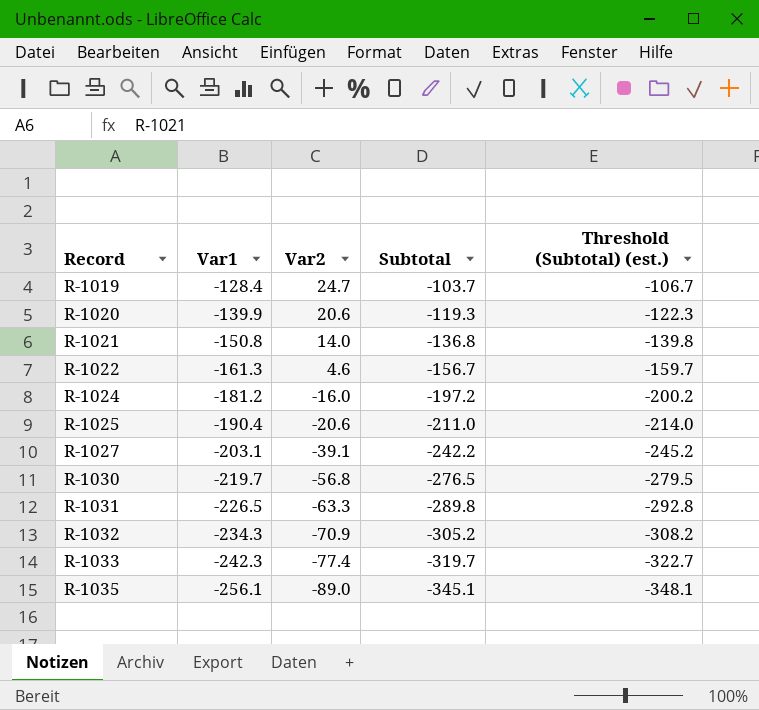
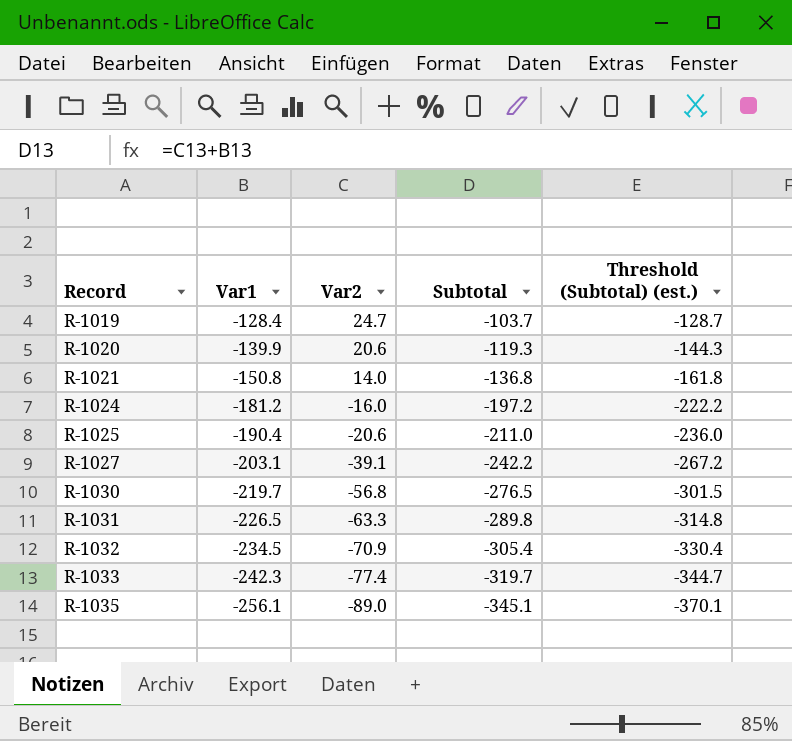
column Threshold (Subtotal) (est.) | formula: [Subtotal] - 3 -> [Subtotal] - 25
row R-1022: -161.3 | 4.6 | -156.7 | -159.7 -> none
R-1032 | Var1: -234.3 -> -234.5
R-1032 | Subtotal: -305.2 -> -305.4

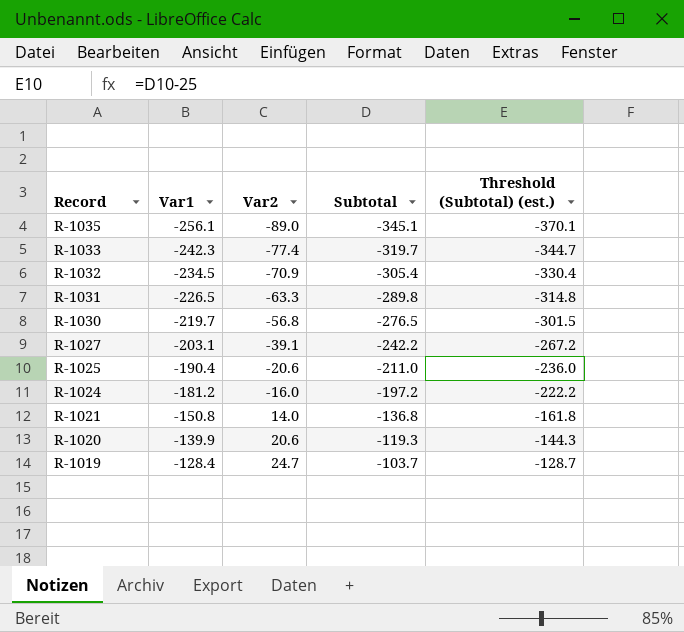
row order: Record ascending -> Record descending

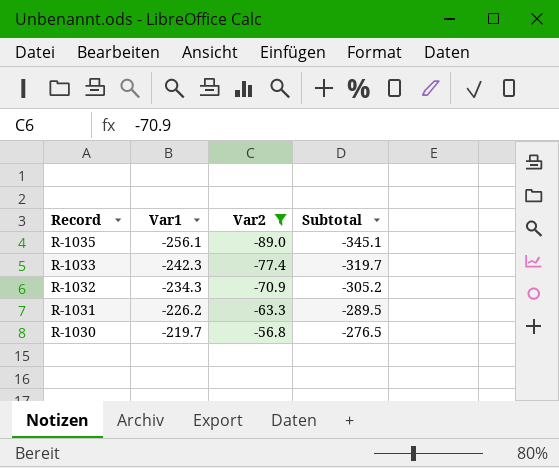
filter: none -> Var2 <= -56.8
column Threshold (Subtotal) (est.) | formula: [Subtotal] - 25 -> none
R-1032 | Var1: -234.5 -> -234.3
R-1032 | Subtotal: -305.4 -> -305.2
R-1031 | Var1: -226.5 -> -226.2
R-1031 | Subtotal: -289.8 -> -289.5

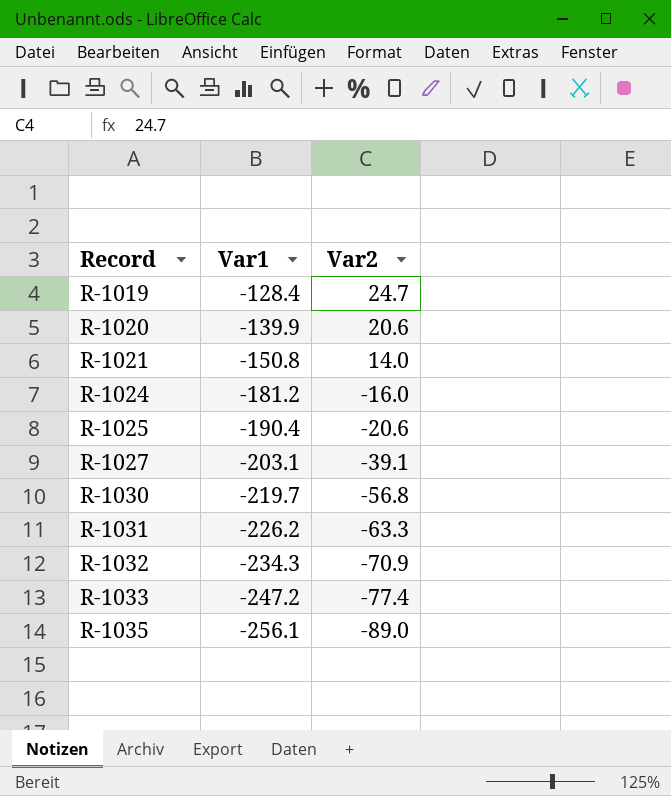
filter: Var2 <= -56.8 -> none
row order: Record descending -> Record ascending
column Subtotal | formula: [Var1] + [Var2] -> none
R-1033 | Var1: -242.3 -> -247.2

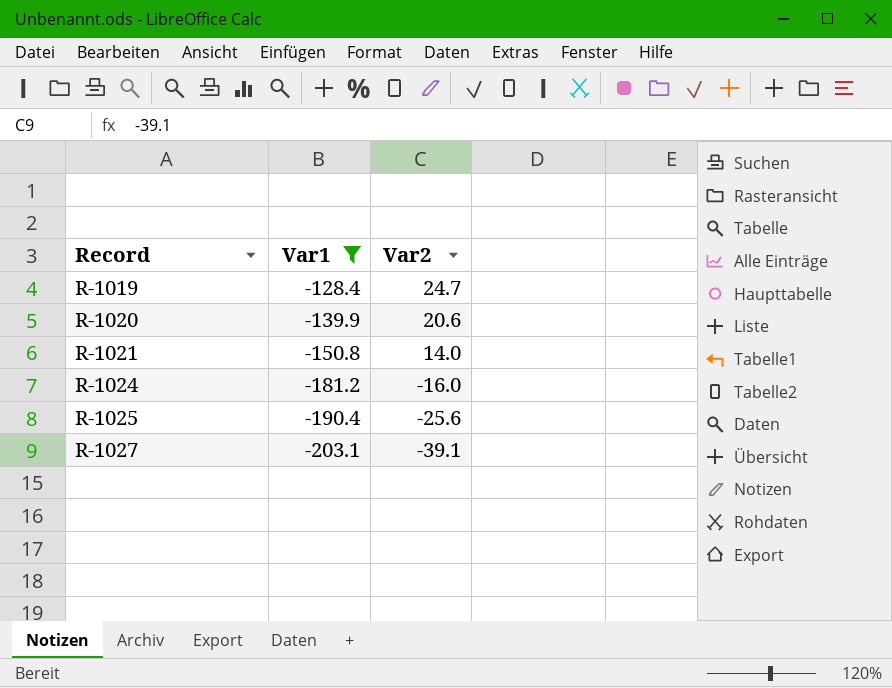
filter: none -> Var1 >= -203.1
R-1025 | Var2: -20.6 -> -25.6

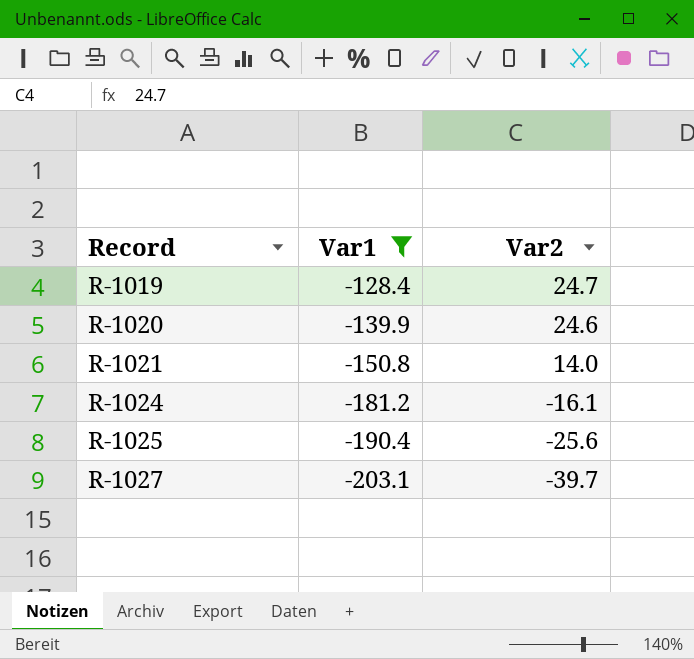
R-1020 | Var2: 20.6 -> 24.6
R-1024 | Var2: -16.0 -> -16.1
R-1027 | Var2: -39.1 -> -39.7

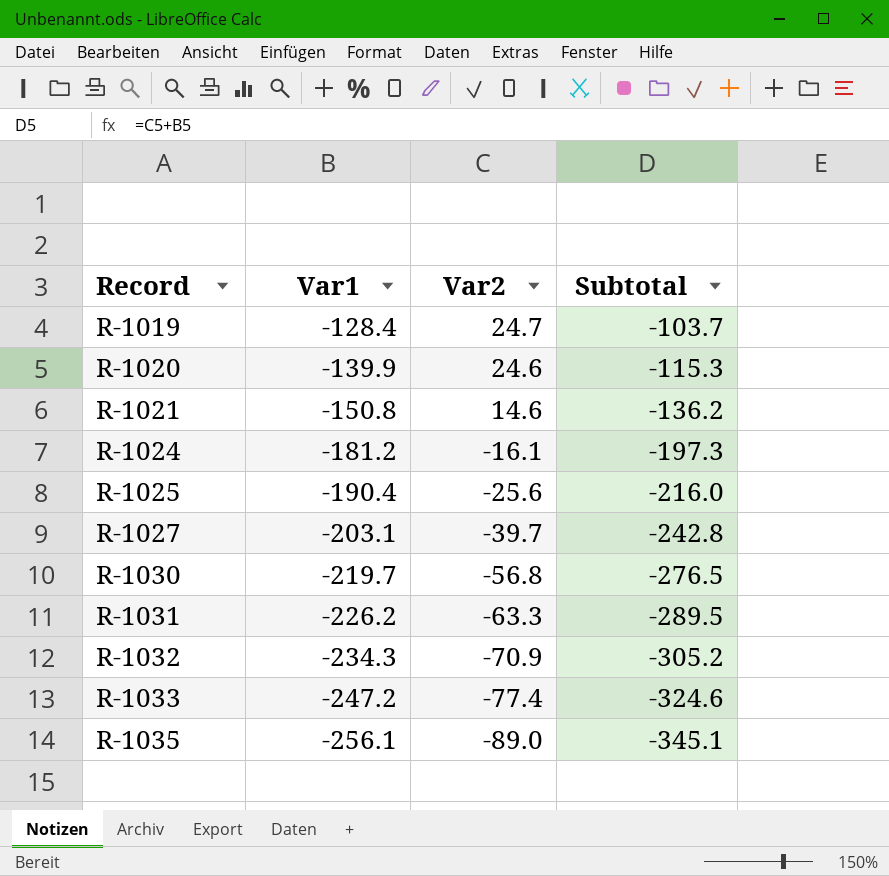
filter: Var1 >= -203.1 -> none
column Subtotal | formula: none -> [Var1] + [Var2]
R-1021 | Var2: 14.0 -> 14.6

